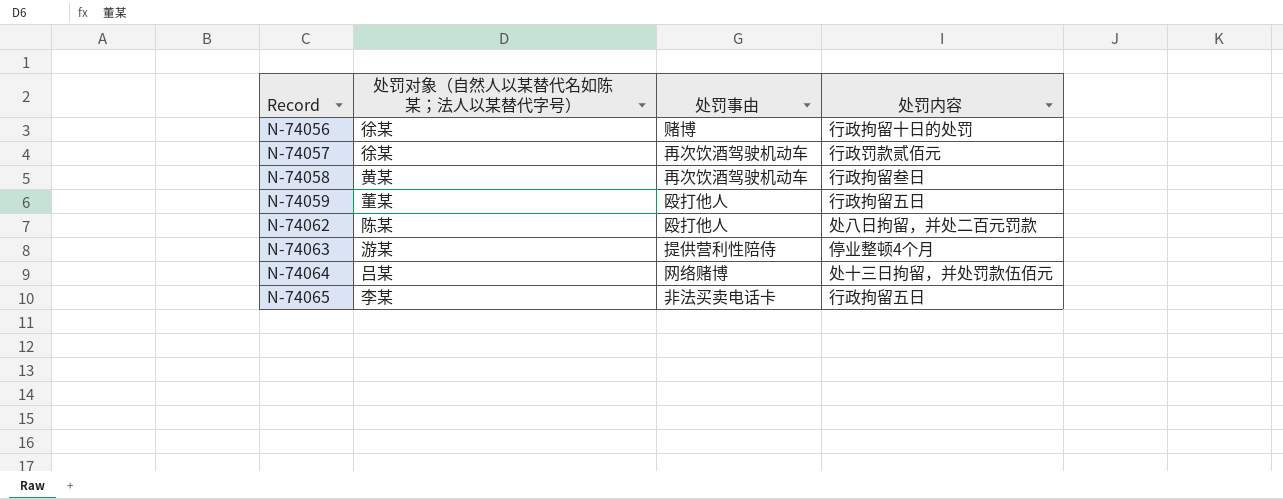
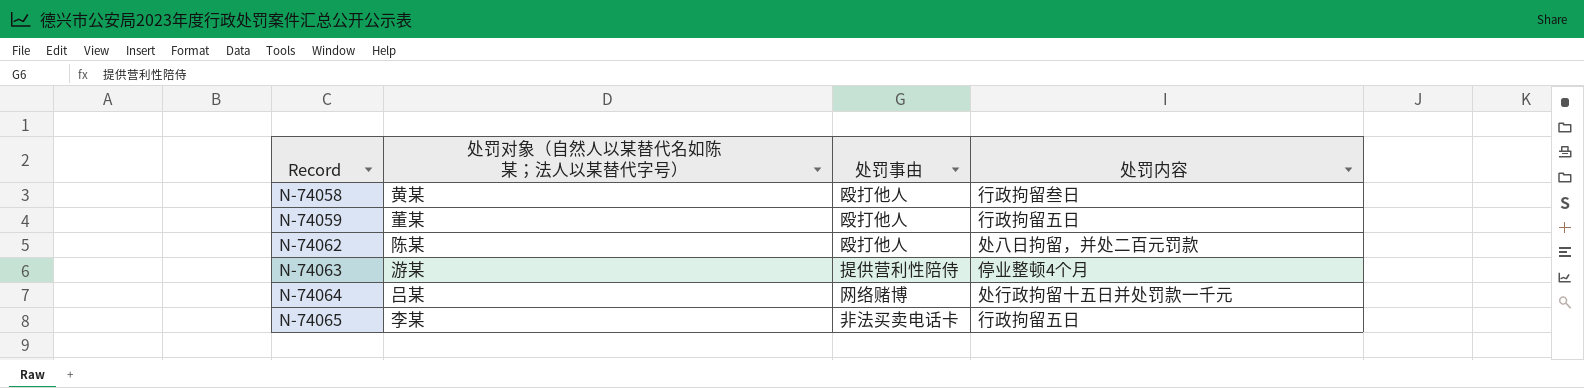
row N-74056: 徐某 | 赌博 | 行政拘留十日的处罚 -> none
row N-74057: 徐某 | 再次饮酒驾驶机动车 | 行政罚款贰佰元 -> none
N-74058 | 处罚事由: 再次饮酒驾驶机动车 -> 殴打他人
N-74064 | 处罚内容: 处十三日拘留，并处罚款伍佰元 -> 处行政拘留十五日并处罚款一千元

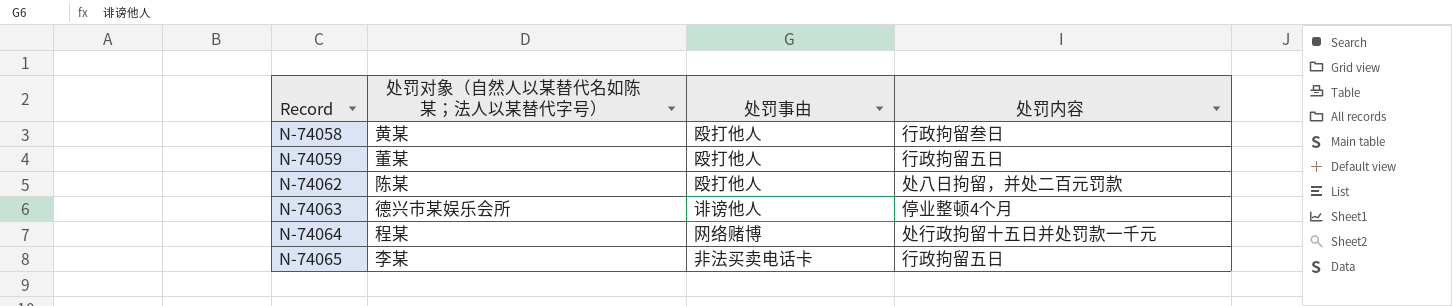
N-74063 | 处罚对象（自然人以某替代名如陈某；法人以某替代字号）: 游某 -> 德兴市某娱乐会所
N-74063 | 处罚事由: 提供营利性陪侍 -> 诽谤他人
N-74064 | 处罚对象（自然人以某替代名如陈某；法人以某替代字号）: 吕某 -> 程某

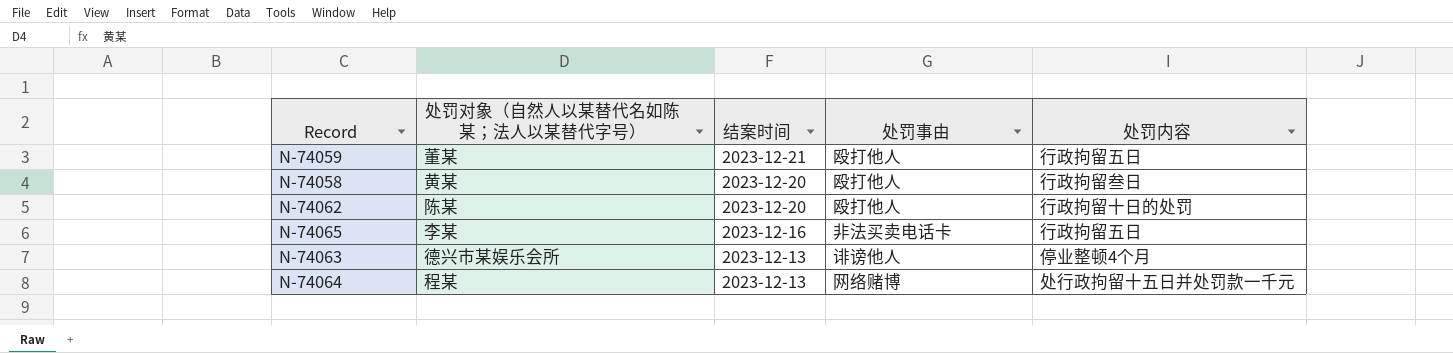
row order: Record ascending -> 结案时间 descending
column 结案时间 | position: none -> 3
N-74062 | 处罚内容: 处八日拘留，并处二百元罚款 -> 行政拘留十日的处罚

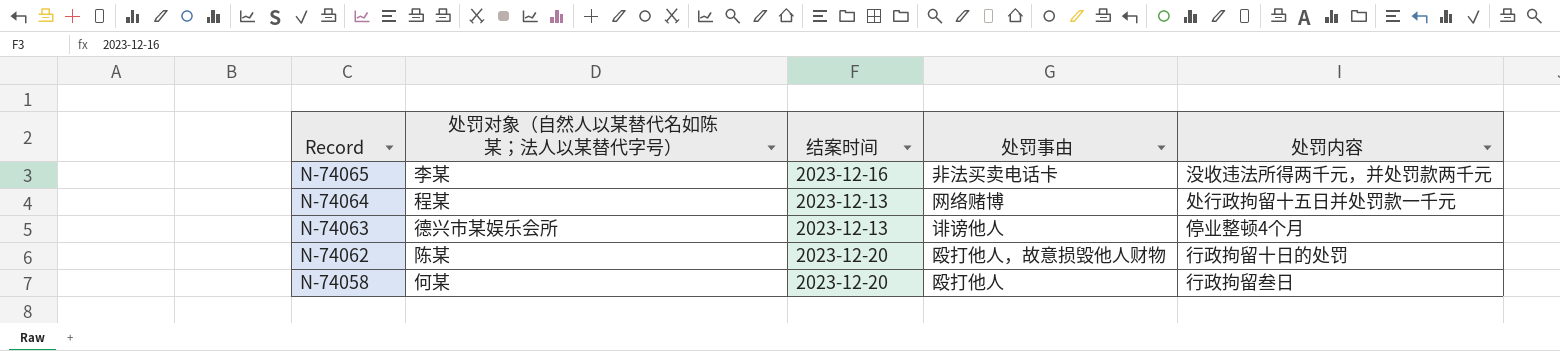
row order: 结案时间 descending -> Record descending
row N-74059: 董某 | 2023-12-21 | 殴打他人 | 行政拘留五日 -> none
N-74065 | 处罚内容: 行政拘留五日 -> 没收违法所得两千元，并处罚款两千元
N-74062 | 处罚事由: 殴打他人 -> 殴打他人，故意损毁他人财物
N-74058 | 处罚对象（自然人以某替代名如陈某；法人以某替代字号）: 黄某 -> 何某

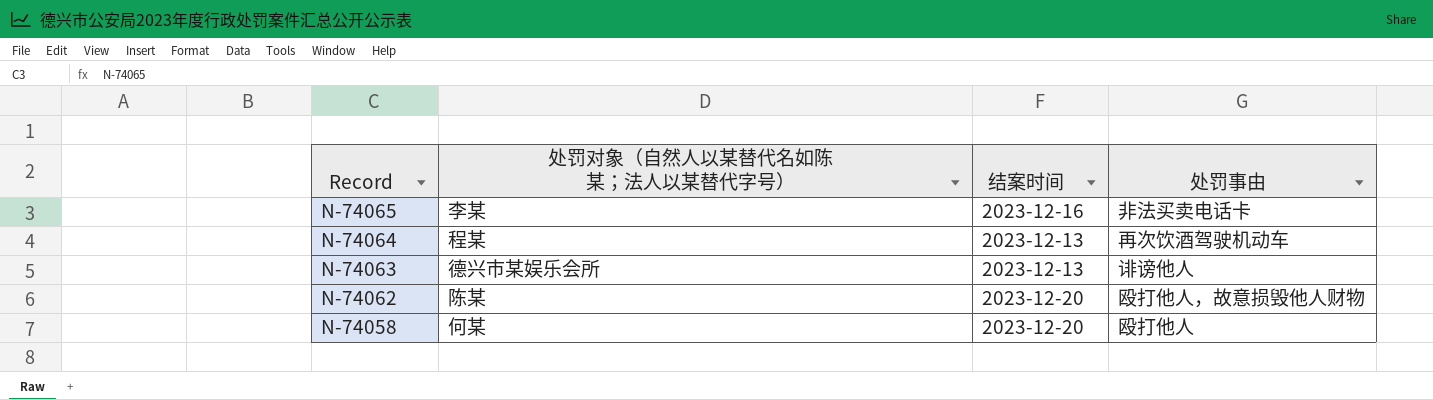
column 处罚内容 | position: 5 -> none
N-74064 | 处罚事由: 网络赌博 -> 再次饮酒驾驶机动车

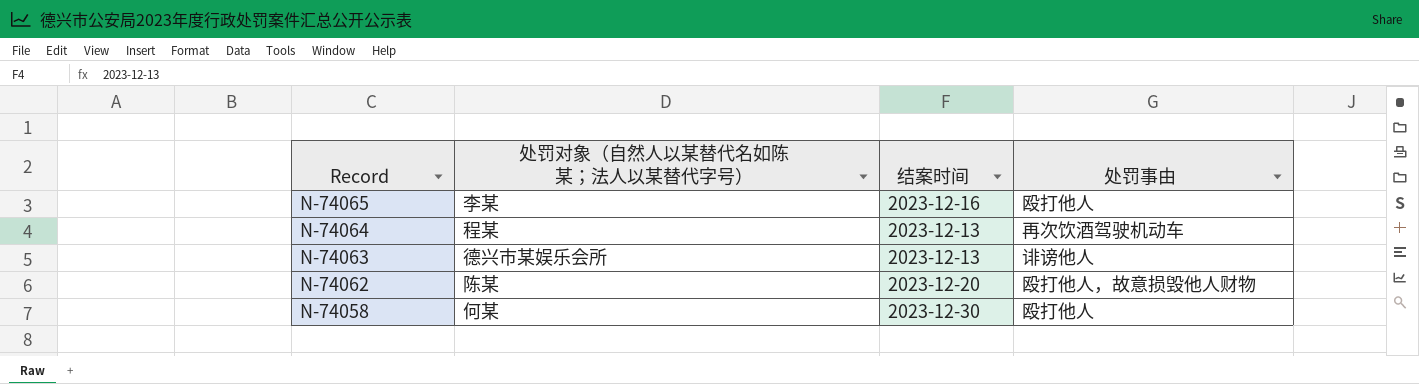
N-74065 | 处罚事由: 非法买卖电话卡 -> 殴打他人
N-74058 | 结案时间: 2023-12-20 -> 2023-12-30

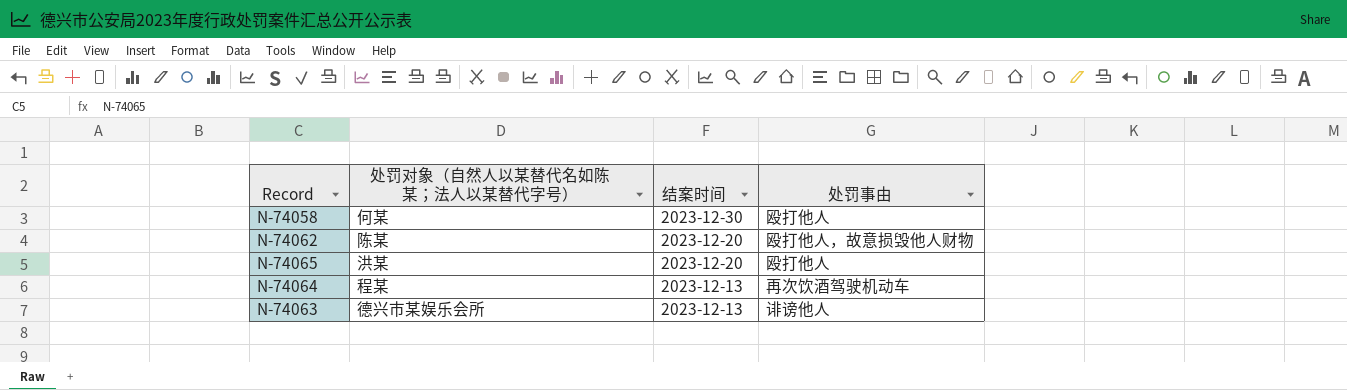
row order: Record descending -> 结案时间 descending
N-74065 | 处罚对象（自然人以某替代名如陈某；法人以某替代字号）: 李某 -> 洪某
N-74065 | 结案时间: 2023-12-16 -> 2023-12-20

